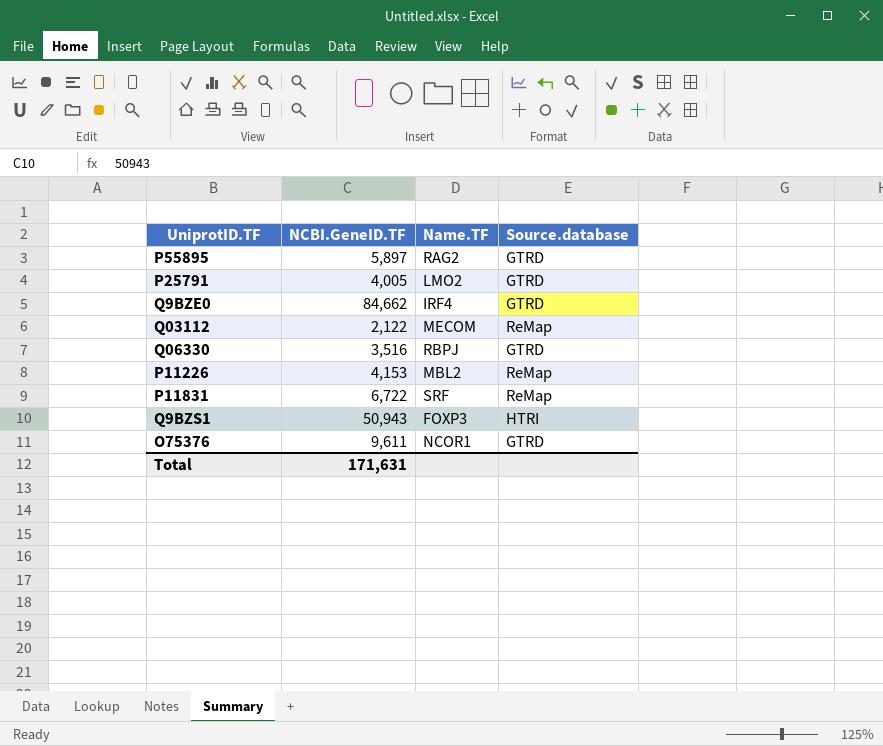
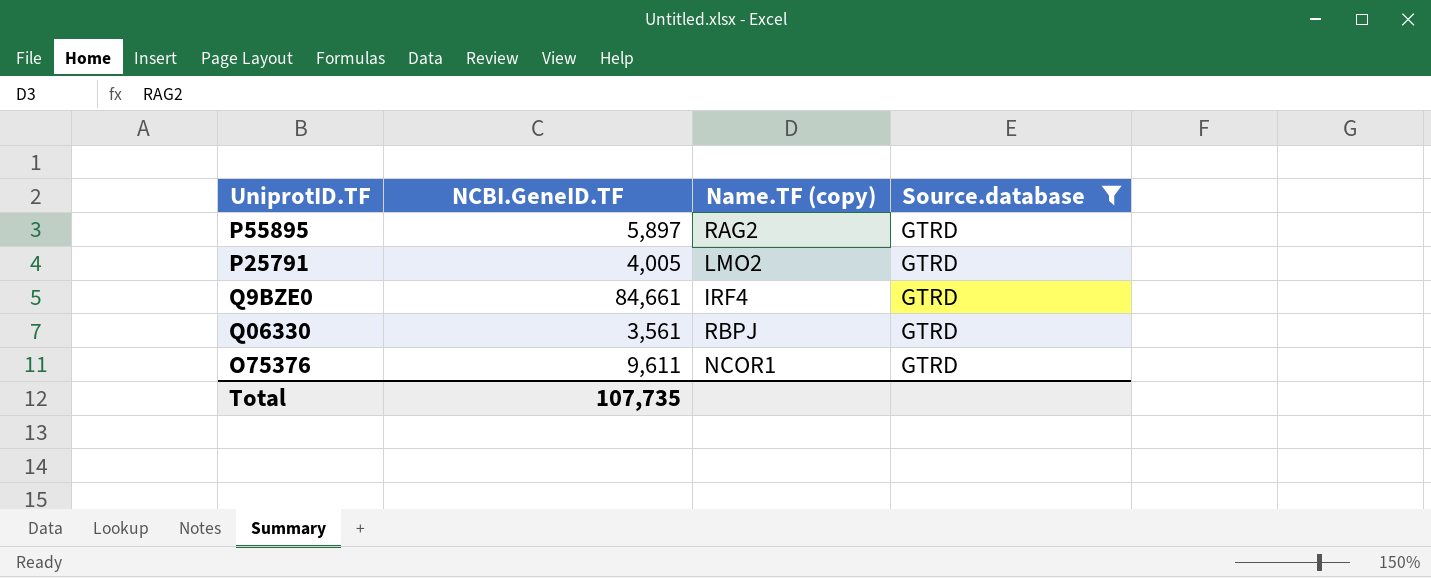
filter: none -> Source.database = GTRD
column name: Name.TF -> Name.TF (copy)
Q9BZE0 | NCBI.GeneID.TF: 84,662 -> 84,661
Q06330 | NCBI.GeneID.TF: 3,516 -> 3,561
Total | NCBI.GeneID.TF: 171,631 -> 107,735

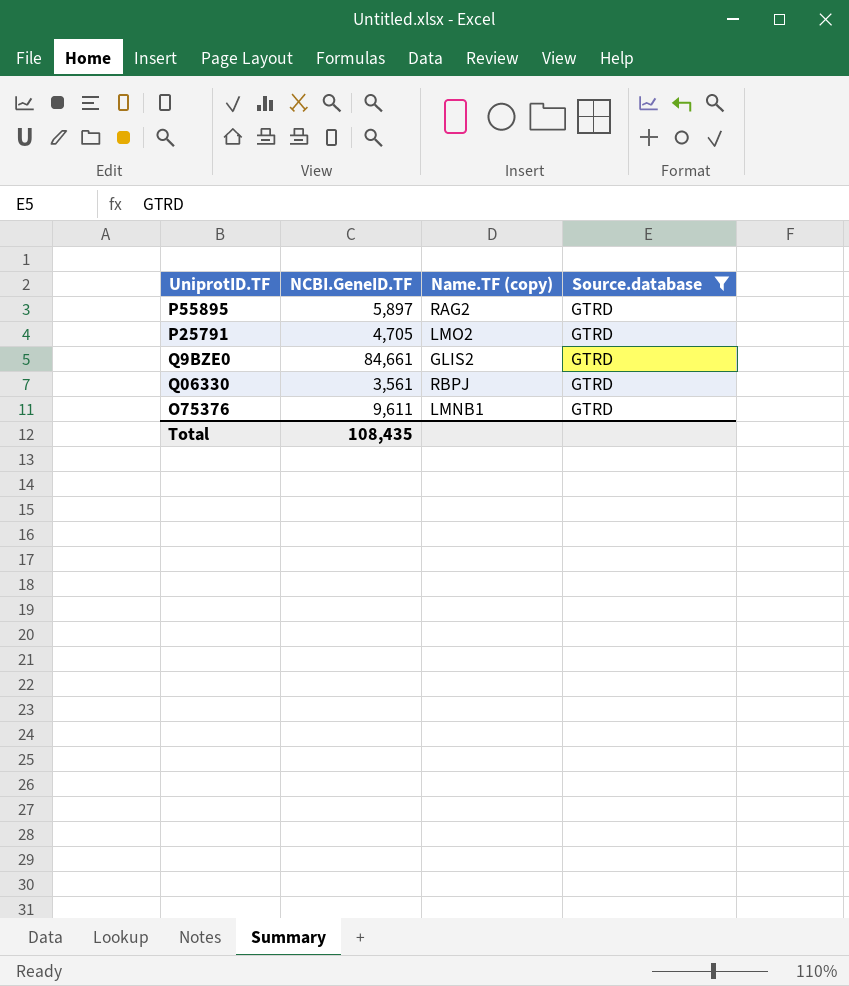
P25791 | NCBI.GeneID.TF: 4,005 -> 4,705
Q9BZE0 | Name.TF (copy): IRF4 -> GLIS2
O75376 | Name.TF (copy): NCOR1 -> LMNB1
Total | NCBI.GeneID.TF: 107,735 -> 108,435

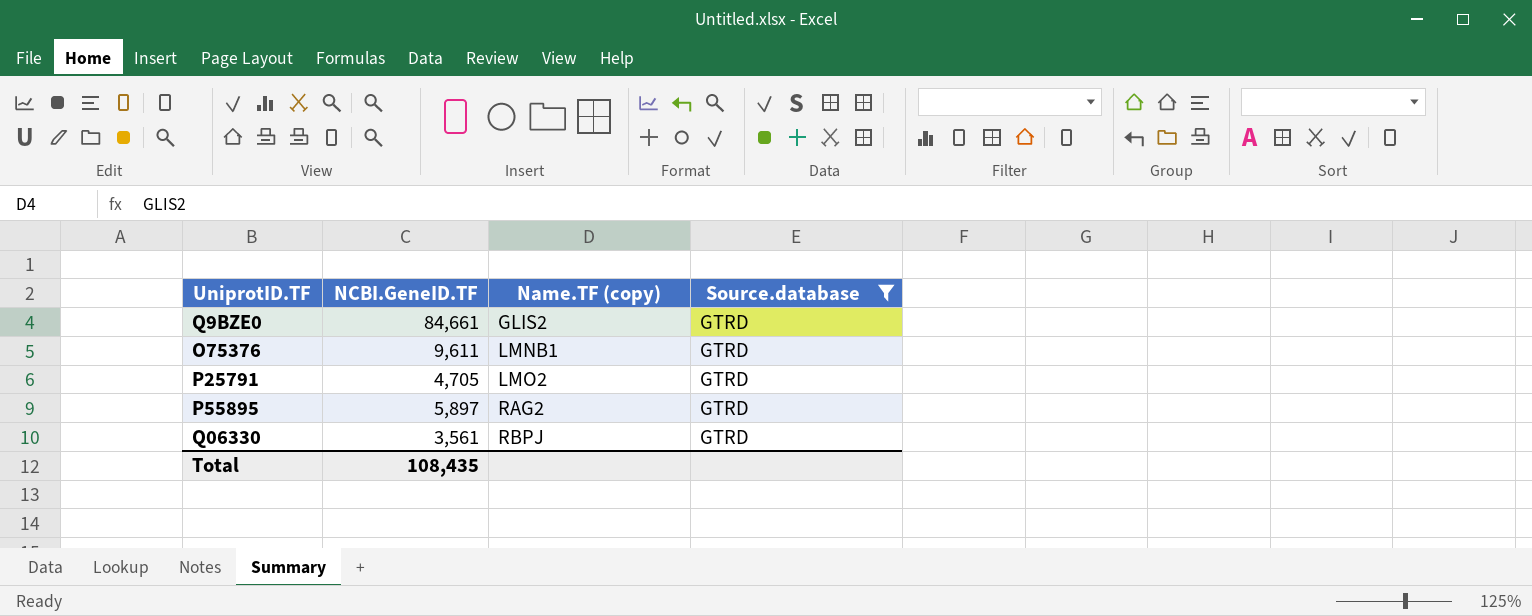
row order: none -> Name.TF (copy) ascending

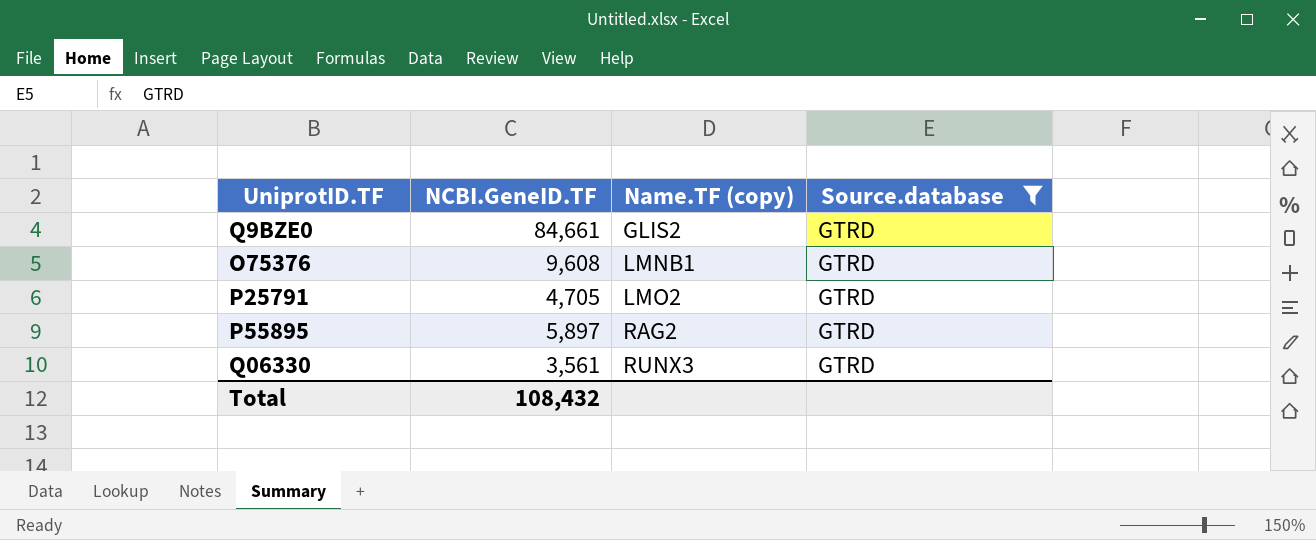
O75376 | NCBI.GeneID.TF: 9,611 -> 9,608
Q06330 | Name.TF (copy): RBPJ -> RUNX3
Total | NCBI.GeneID.TF: 108,435 -> 108,432

